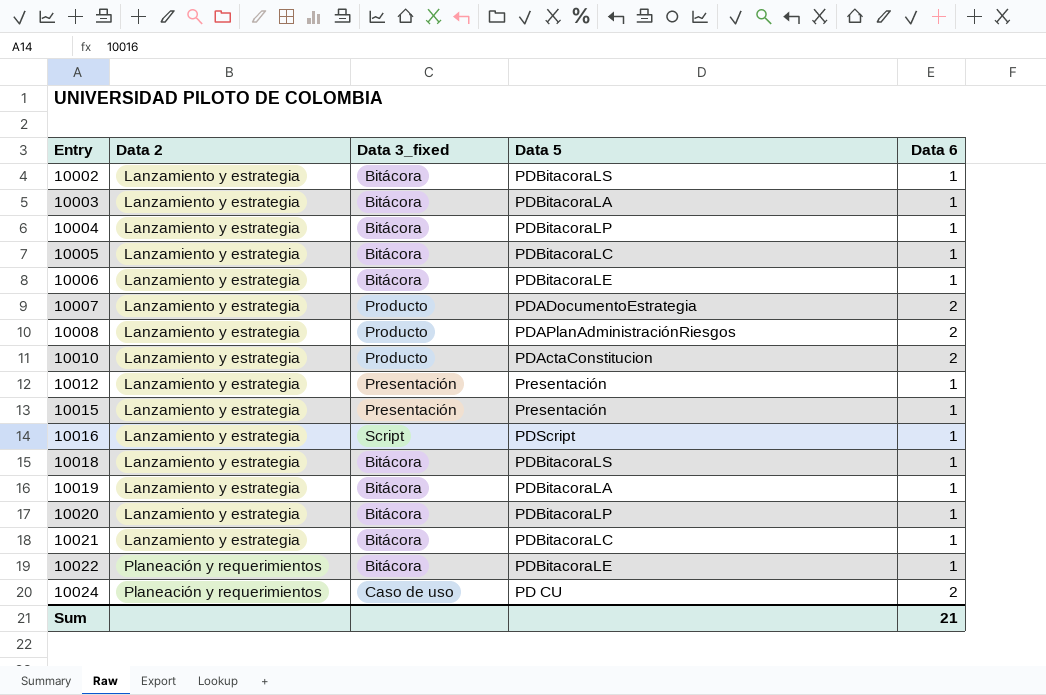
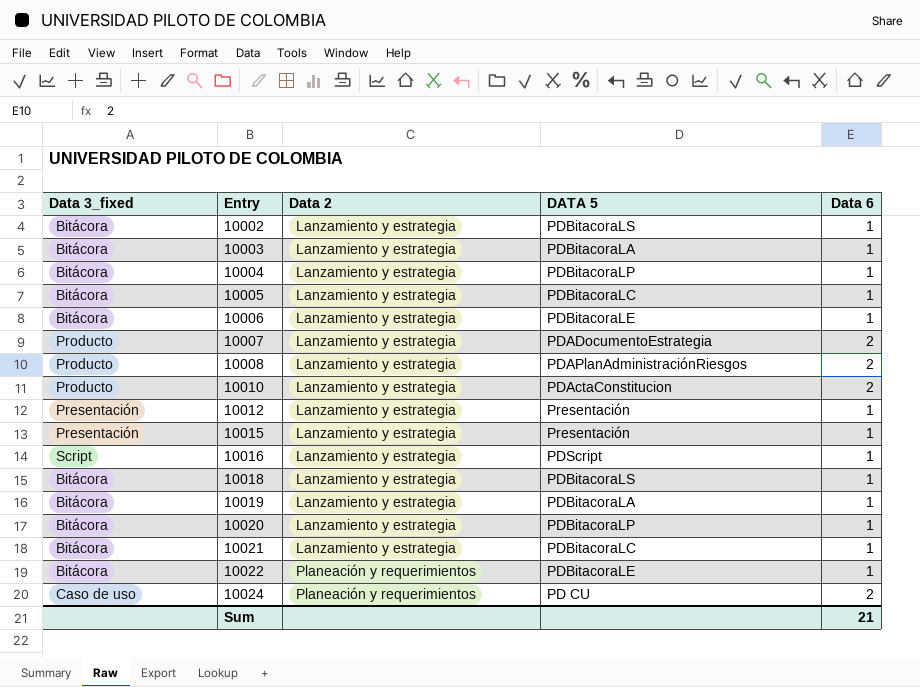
column Data 3_fixed | position: 3 -> 1
column name: Data 5 -> DATA 5

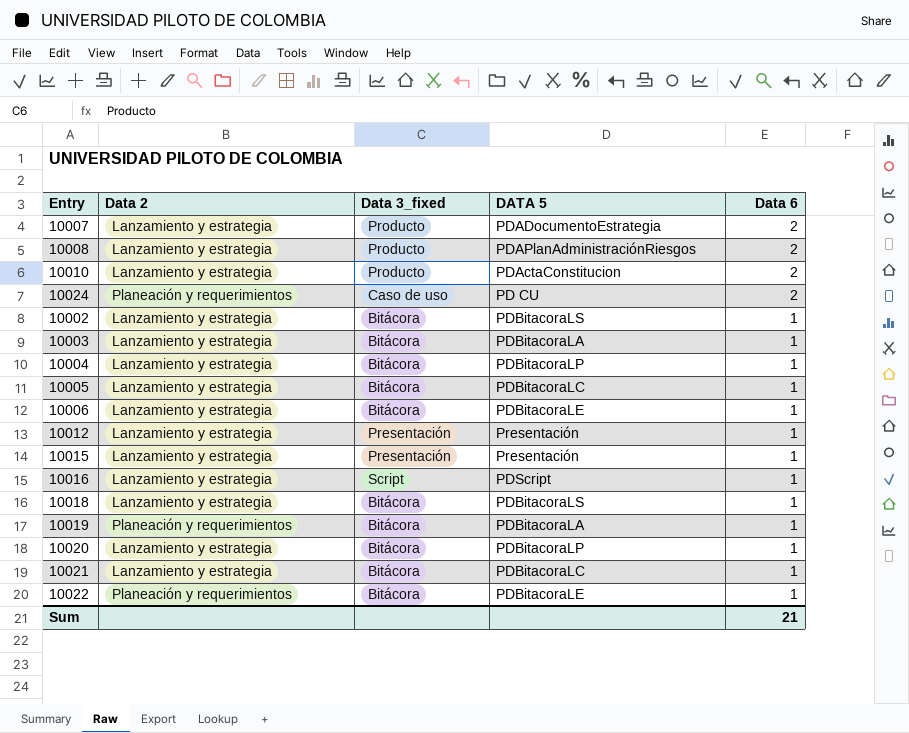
row order: Entry ascending -> Data 6 descending
column Data 3_fixed | position: 1 -> 3
10019 | Data 2: Lanzamiento y estrategia -> Planeación y requerimientos

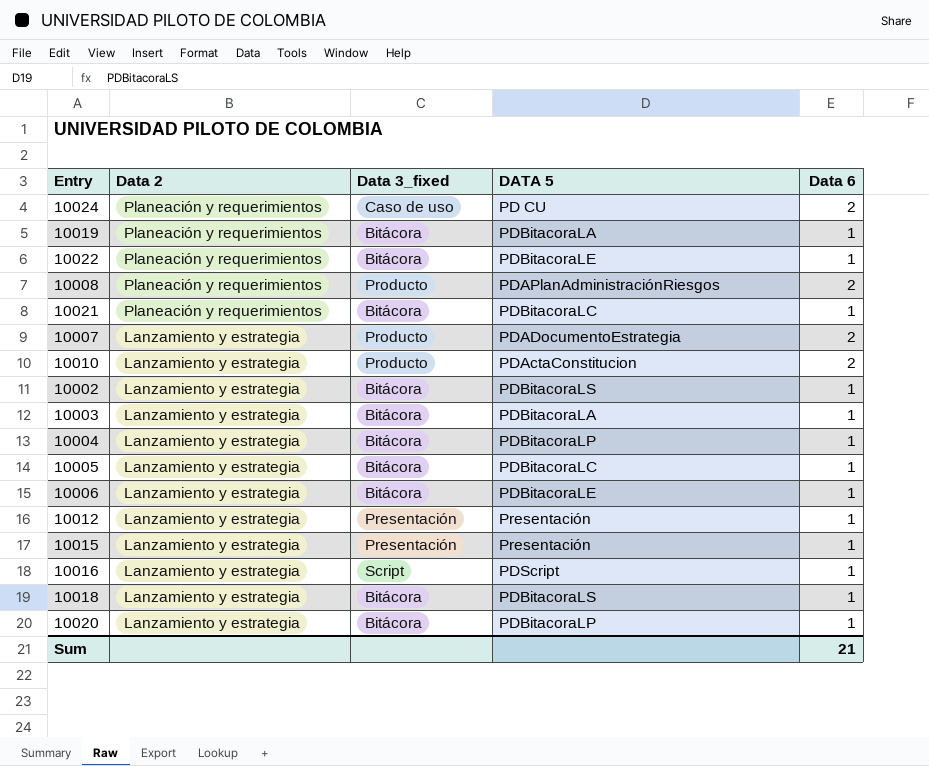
row order: Data 6 descending -> Data 2 descending
10008 | Data 2: Lanzamiento y estrategia -> Planeación y requerimientos
10021 | Data 2: Lanzamiento y estrategia -> Planeación y requerimientos

